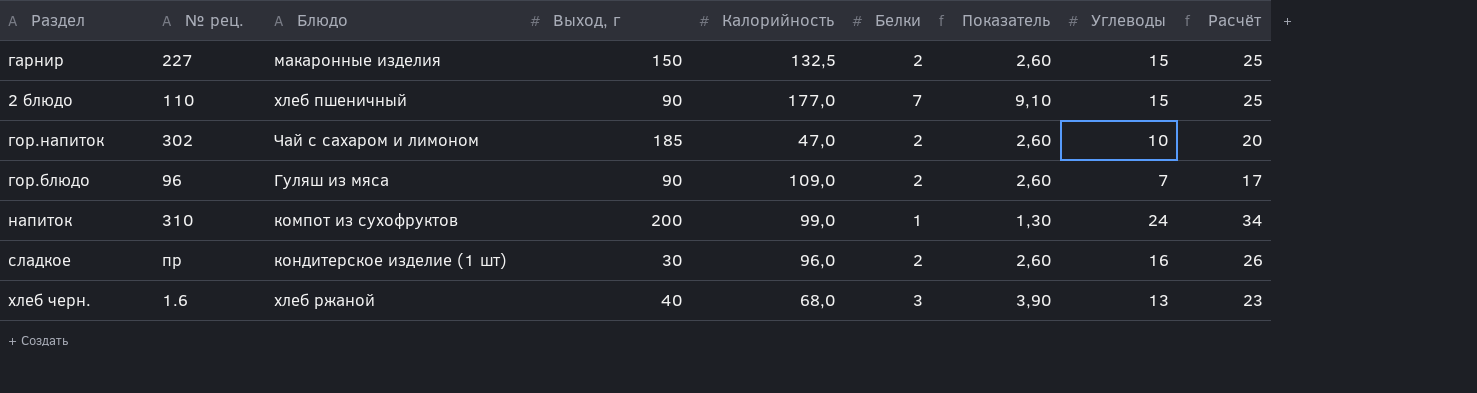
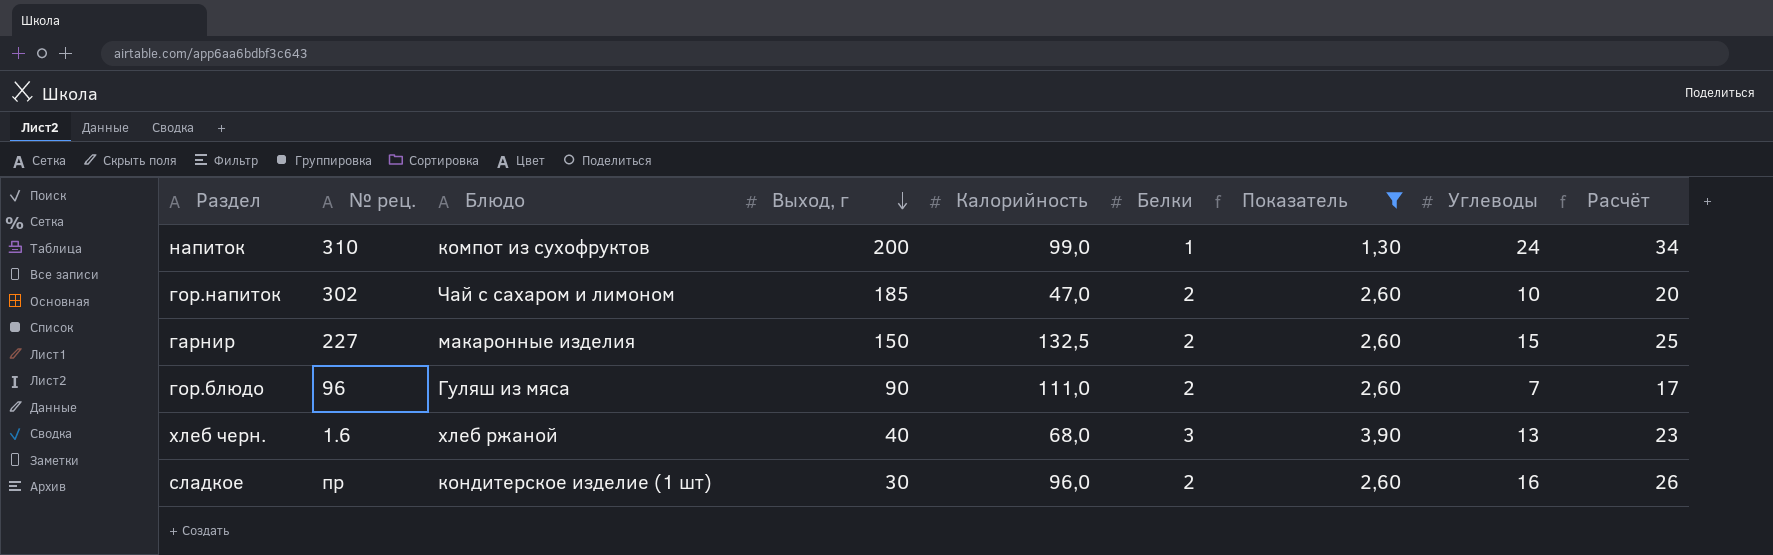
filter: none -> Показатель != 9,10
row order: none -> Выход, г descending
гор.блюдо | Калорийность: 109,0 -> 111,0

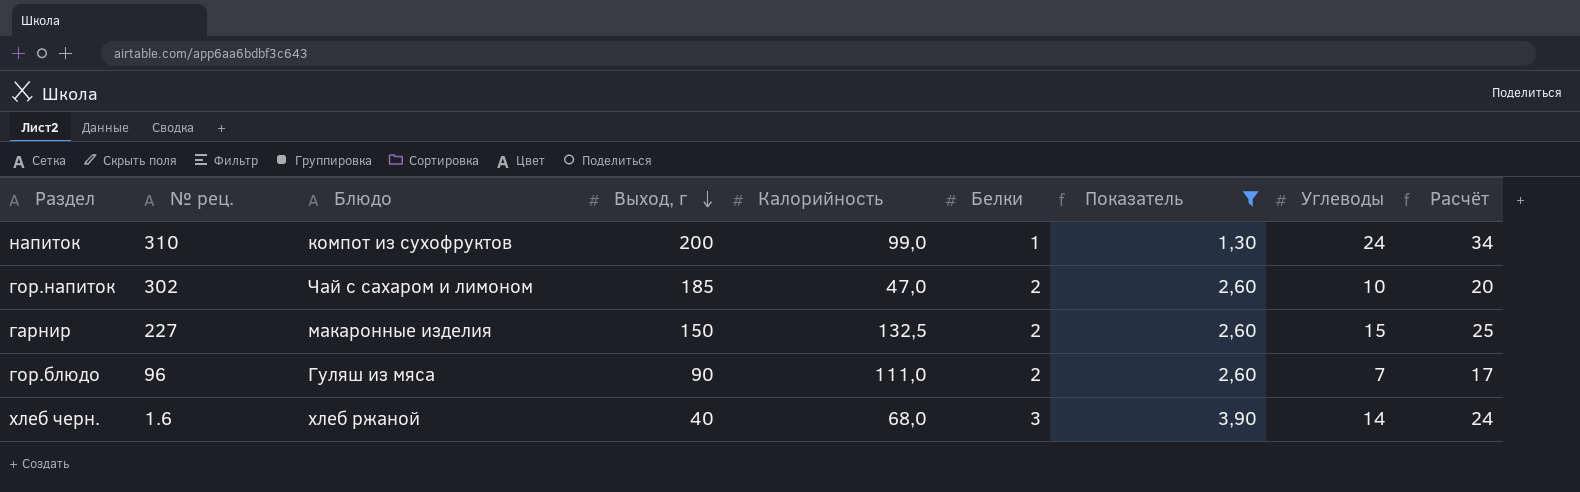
row сладкое: пр | кондитерское изделие (1 шт) | 30 | 96,0 | 2 | 2,60 | 16 | 26 -> none
хлеб черн. | Углеводы: 13 -> 14
хлеб черн. | Расчёт: 23 -> 24

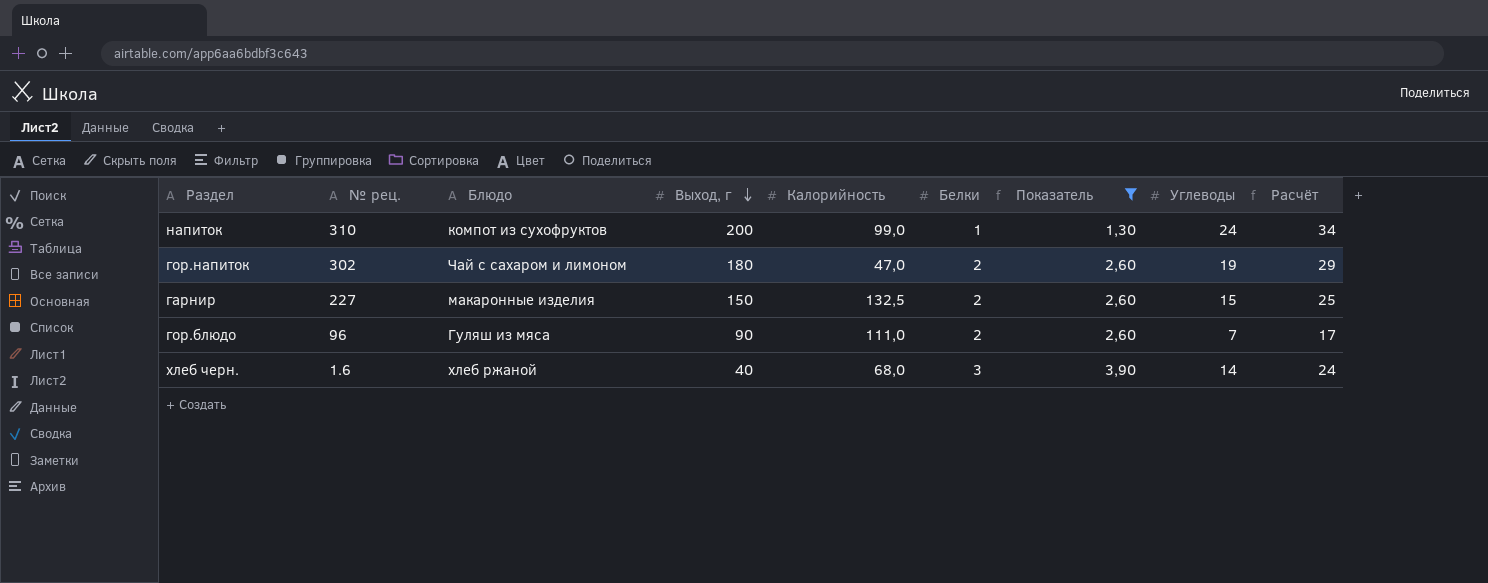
гор.напиток | Выход, г: 185 -> 180
гор.напиток | Углеводы: 10 -> 19
гор.напиток | Расчёт: 20 -> 29

